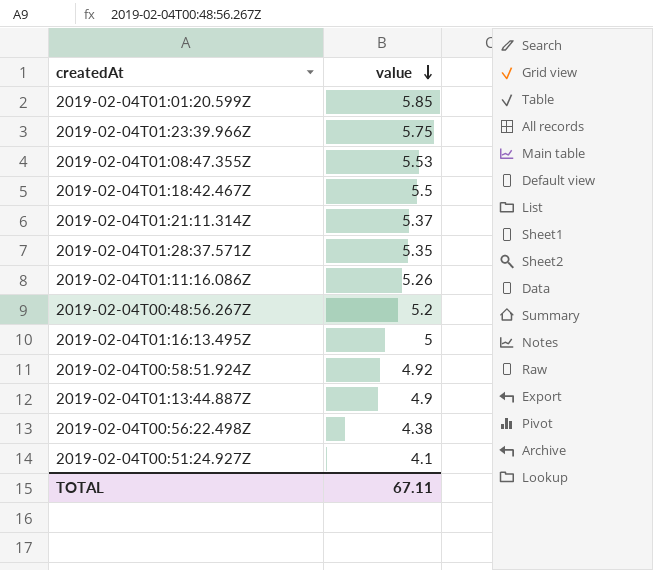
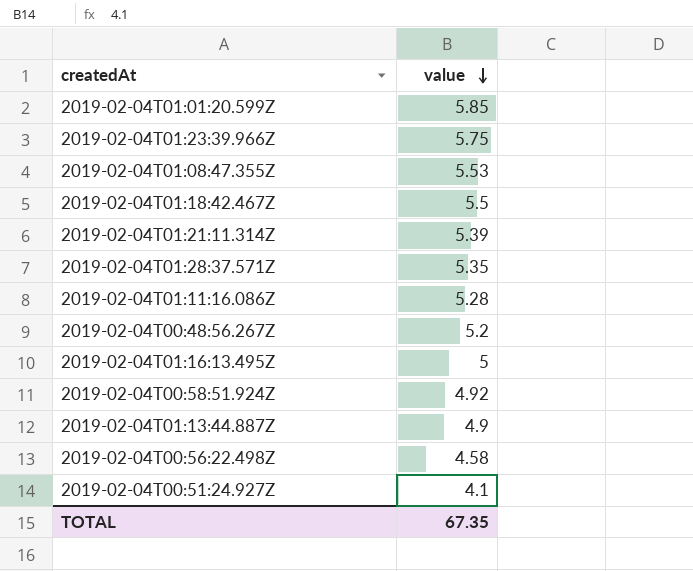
2019-02-04T01:21:11.314Z | value: 5.37 -> 5.39
2019-02-04T01:11:16.086Z | value: 5.26 -> 5.28
2019-02-04T00:56:22.498Z | value: 4.38 -> 4.58
TOTAL | value: 67.11 -> 67.35

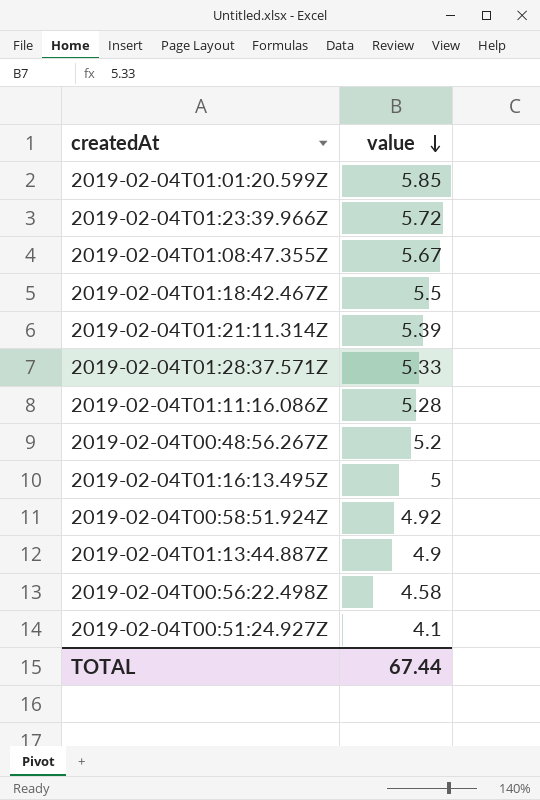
2019-02-04T01:23:39.966Z | value: 5.75 -> 5.72
2019-02-04T01:08:47.355Z | value: 5.53 -> 5.67
2019-02-04T01:28:37.571Z | value: 5.35 -> 5.33
TOTAL | value: 67.35 -> 67.44

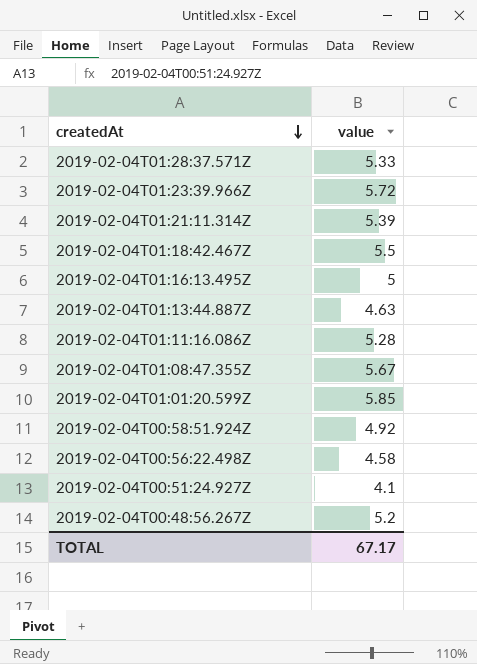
row order: value descending -> createdAt descending
2019-02-04T01:13:44.887Z | value: 4.9 -> 4.63
TOTAL | value: 67.44 -> 67.17

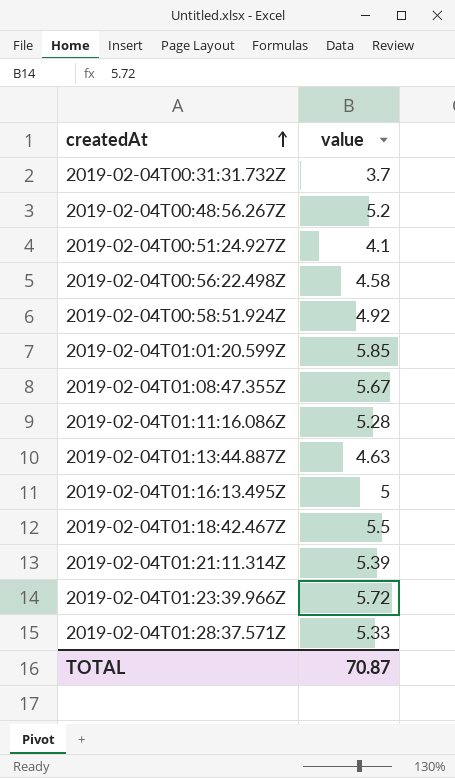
row order: createdAt descending -> createdAt ascending
row 2019-02-04T00:31:31.732Z: none -> 3.7
TOTAL | value: 67.17 -> 70.87

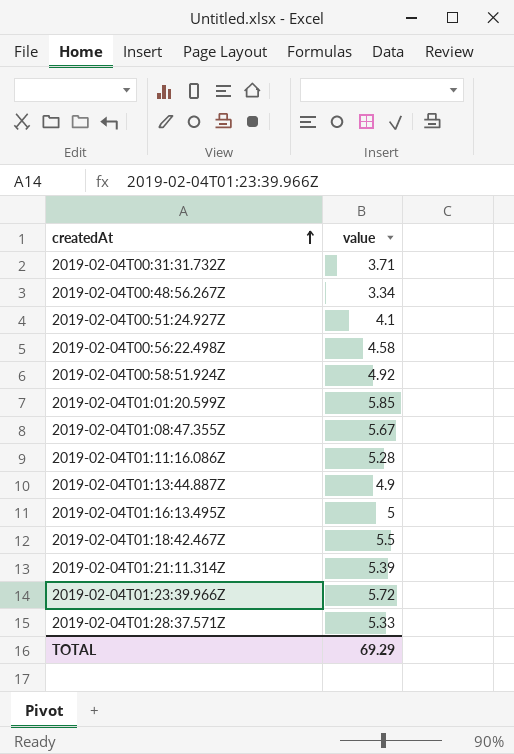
2019-02-04T00:31:31.732Z | value: 3.7 -> 3.71
2019-02-04T00:48:56.267Z | value: 5.2 -> 3.34
2019-02-04T01:13:44.887Z | value: 4.63 -> 4.9
TOTAL | value: 70.87 -> 69.29

